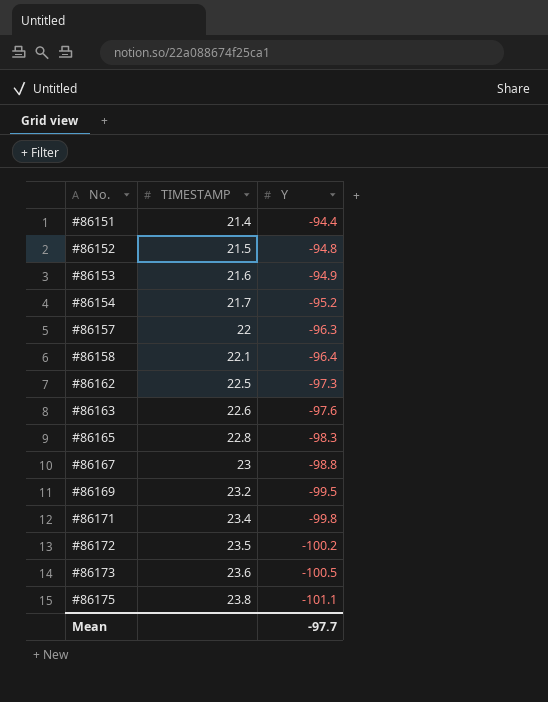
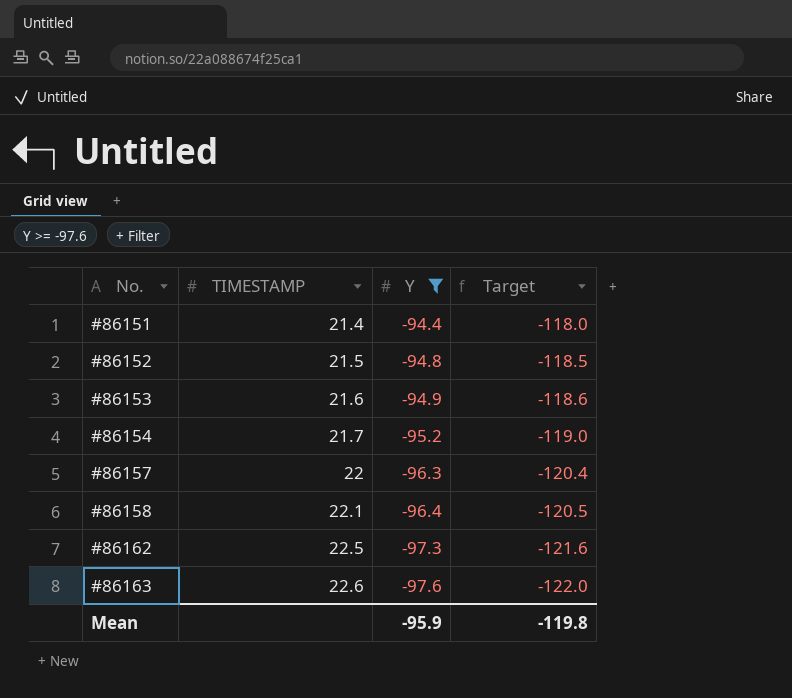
filter: none -> Y >= -97.6
column Target | formula: none -> [Y] * 1.25
Mean | Y: -97.7 -> -95.9

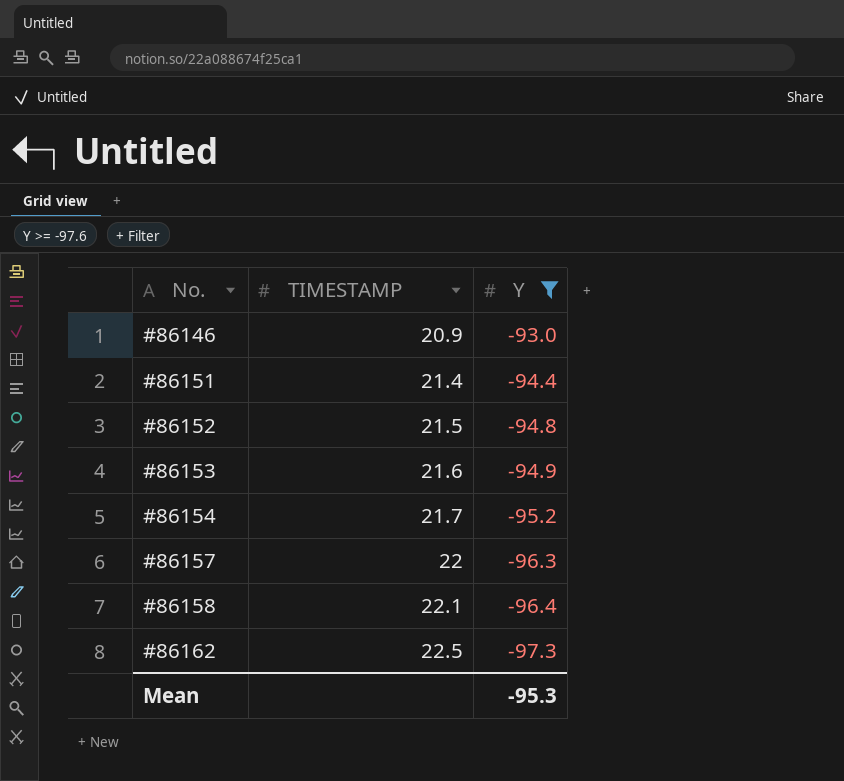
column Target | formula: [Y] * 1.25 -> none
row #86163: 22.6 | -97.6 | -122.0 -> none
row #86146: none -> 20.9 | -93.0
Mean | Y: -95.9 -> -95.3

